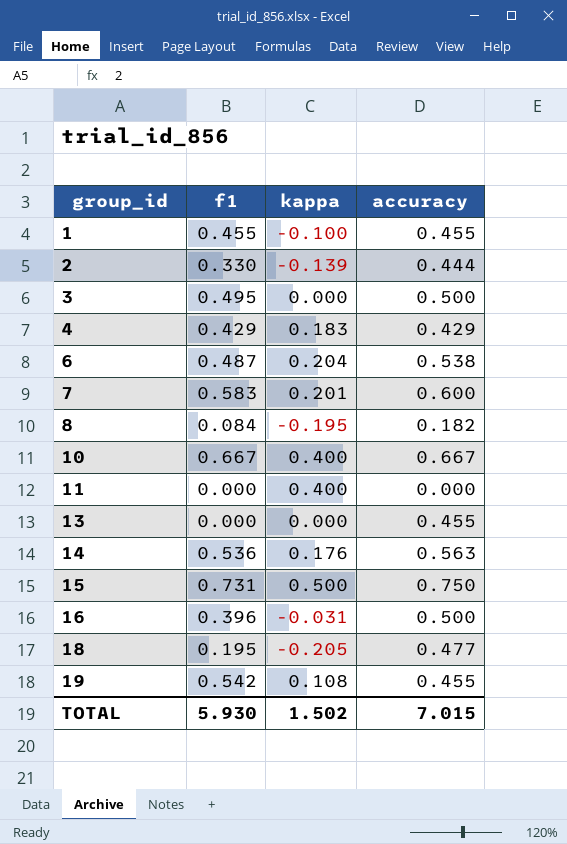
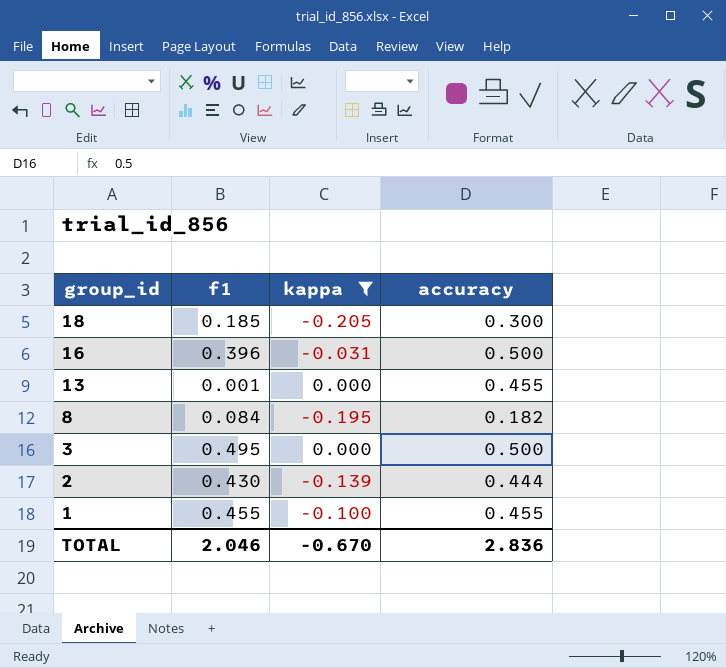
filter: none -> kappa <= 0.000
row order: group_id ascending -> group_id descending
18 | f1: 0.195 -> 0.185
18 | accuracy: 0.477 -> 0.300
13 | f1: 0.000 -> 0.001
2 | f1: 0.330 -> 0.430
TOTAL | f1: 5.930 -> 2.046
TOTAL | kappa: 1.502 -> -0.670
TOTAL | accuracy: 7.015 -> 2.836

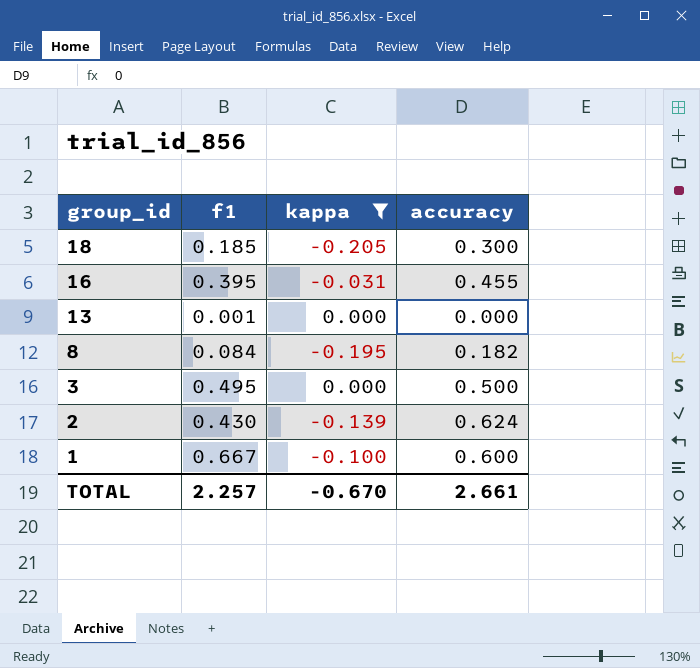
16 | f1: 0.396 -> 0.395
16 | accuracy: 0.500 -> 0.455
13 | accuracy: 0.455 -> 0.000
2 | accuracy: 0.444 -> 0.624
1 | f1: 0.455 -> 0.667
1 | accuracy: 0.455 -> 0.600
TOTAL | f1: 2.046 -> 2.257
TOTAL | accuracy: 2.836 -> 2.661

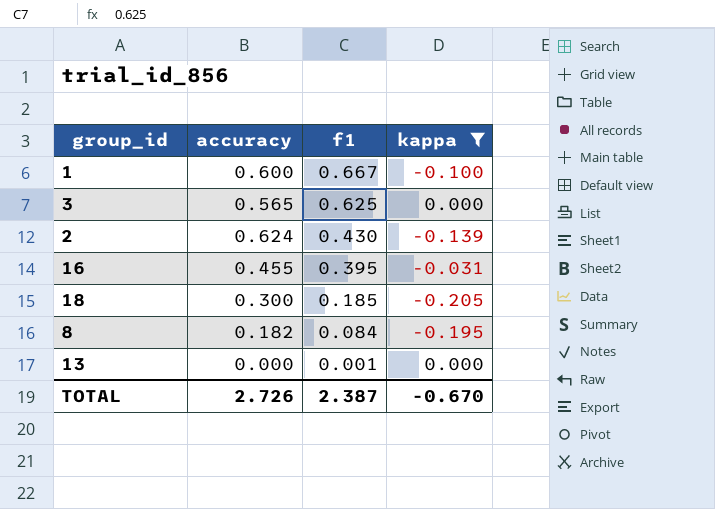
row order: group_id descending -> f1 descending
column accuracy | position: 4 -> 2
3 | accuracy: 0.500 -> 0.565
3 | f1: 0.495 -> 0.625
TOTAL | accuracy: 2.661 -> 2.726
TOTAL | f1: 2.257 -> 2.387

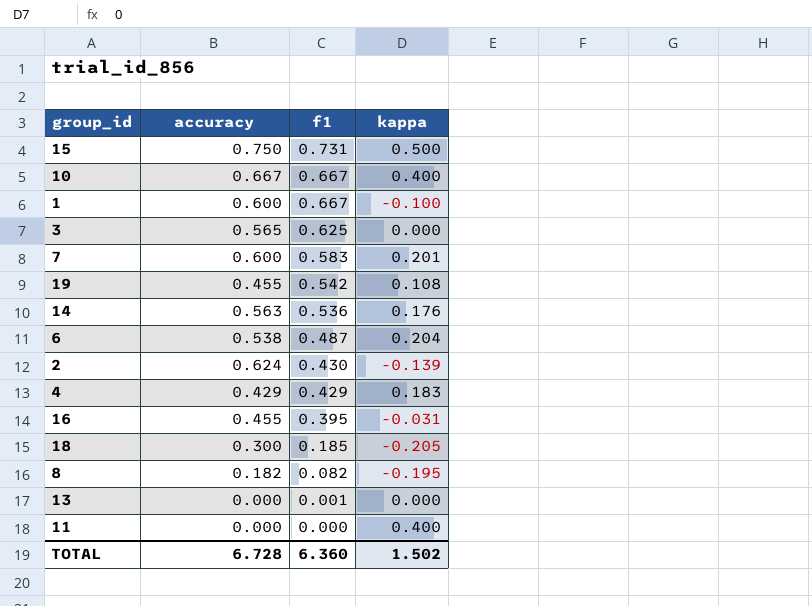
filter: kappa <= 0.000 -> none
8 | f1: 0.084 -> 0.082
TOTAL | accuracy: 2.726 -> 6.728
TOTAL | f1: 2.387 -> 6.360
TOTAL | kappa: -0.670 -> 1.502

